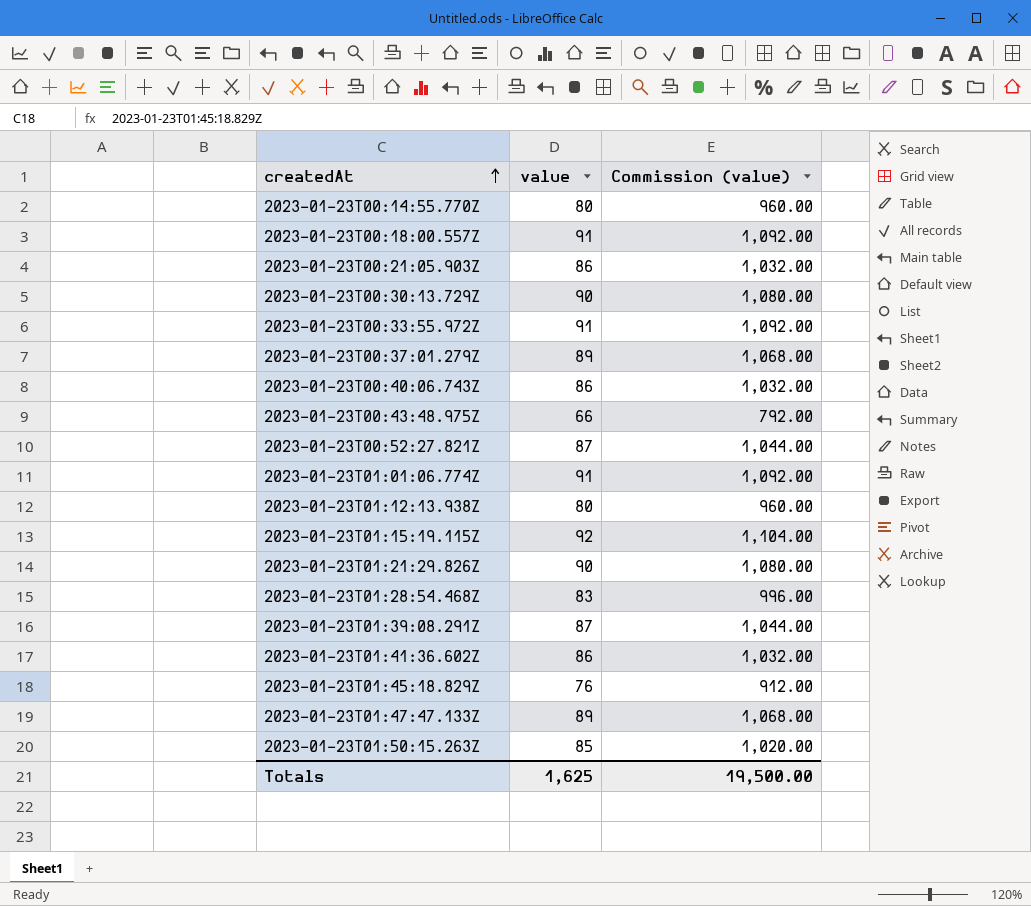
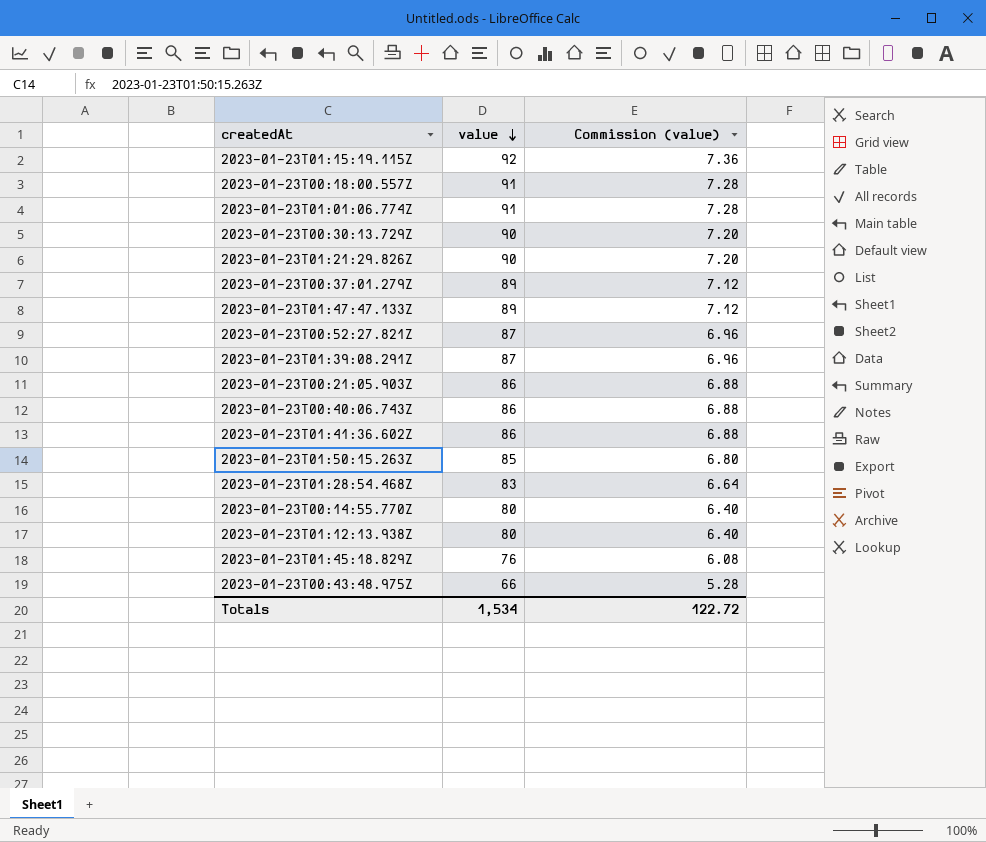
row order: createdAt ascending -> value descending
column Commission (value) | formula: [value] * 12 -> [value] * 0.08
row 2023-01-23T00:33:55.972Z: 91 | 1,092.00 -> none
Totals | value: 1,625 -> 1,534
Totals | Commission (value): 19,500.00 -> 122.72

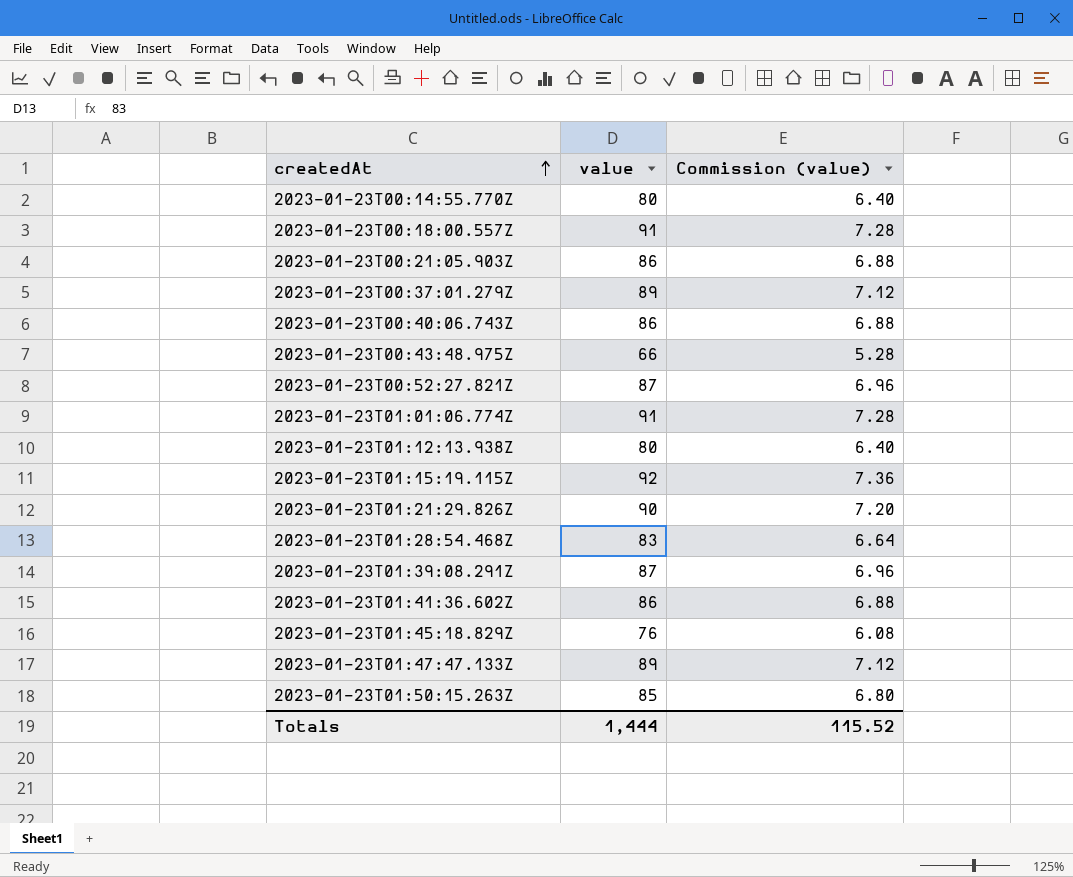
row order: value descending -> createdAt ascending
row 2023-01-23T00:30:13.729Z: 90 | 7.20 -> none
Totals | value: 1,534 -> 1,444
Totals | Commission (value): 122.72 -> 115.52

